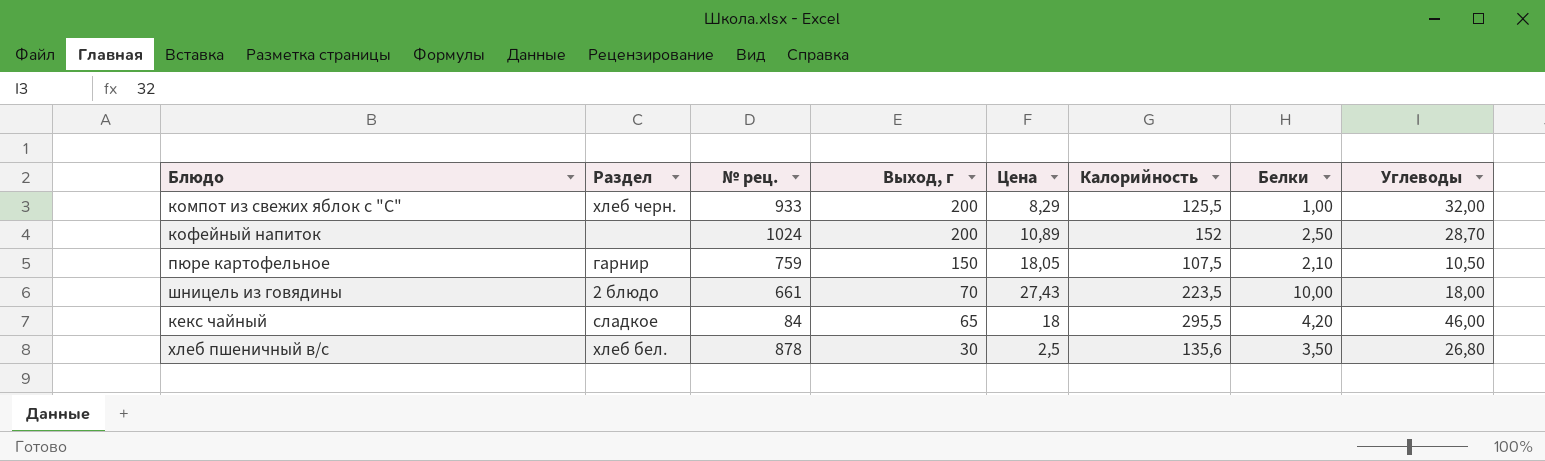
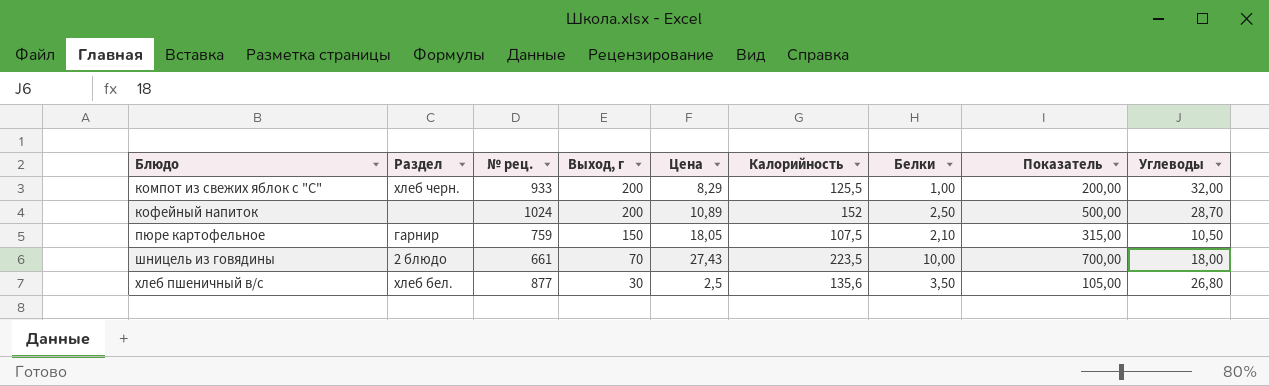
column Показатель | formula: none -> [Выход, г] * [Белки]
row кекс чайный: сладкое | 84 | 65 | 18 | 295,5 | 4,20 | 46,00 -> none
хлеб пшеничный в/с | № рец.: 878 -> 877

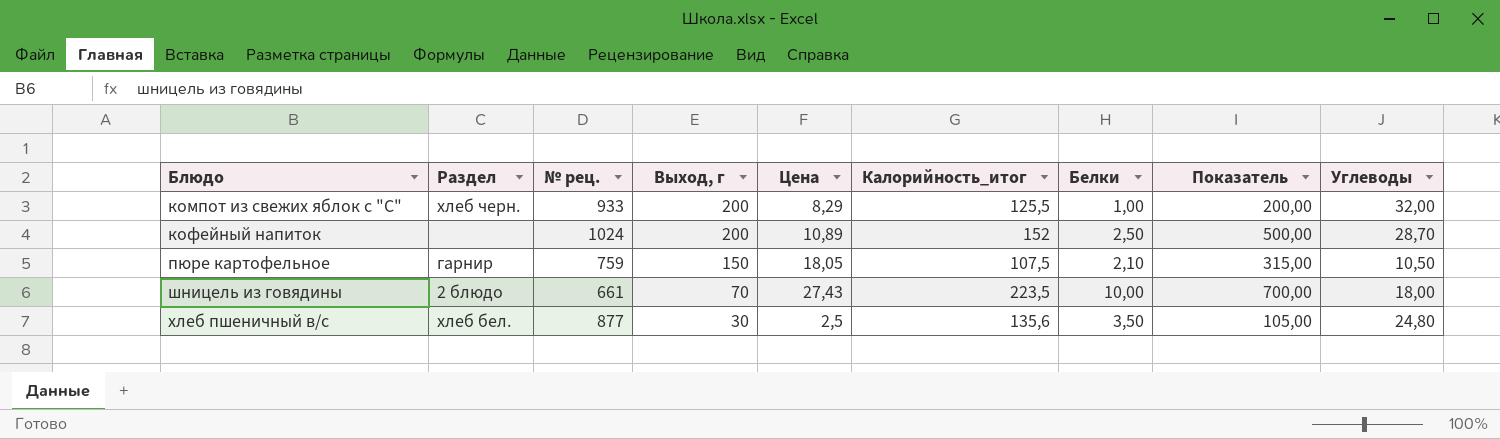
column name: Калорийность -> Калорийность_итог
хлеб пшеничный в/с | Углеводы: 26,80 -> 24,80

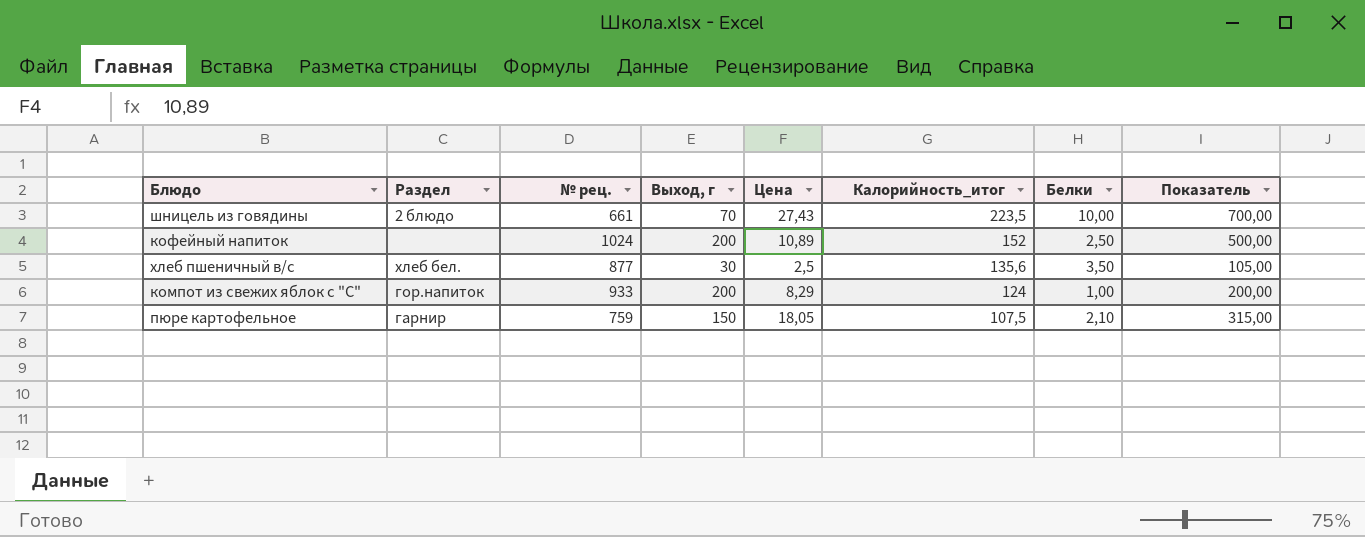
row order: Выход, г descending -> Калорийность_итог descending
column Углеводы | position: 9 -> none
компот из свежих яблок с "С" | Раздел: хлеб черн. -> гор.напиток
компот из свежих яблок с "С" | Калорийность_итог: 125,5 -> 124

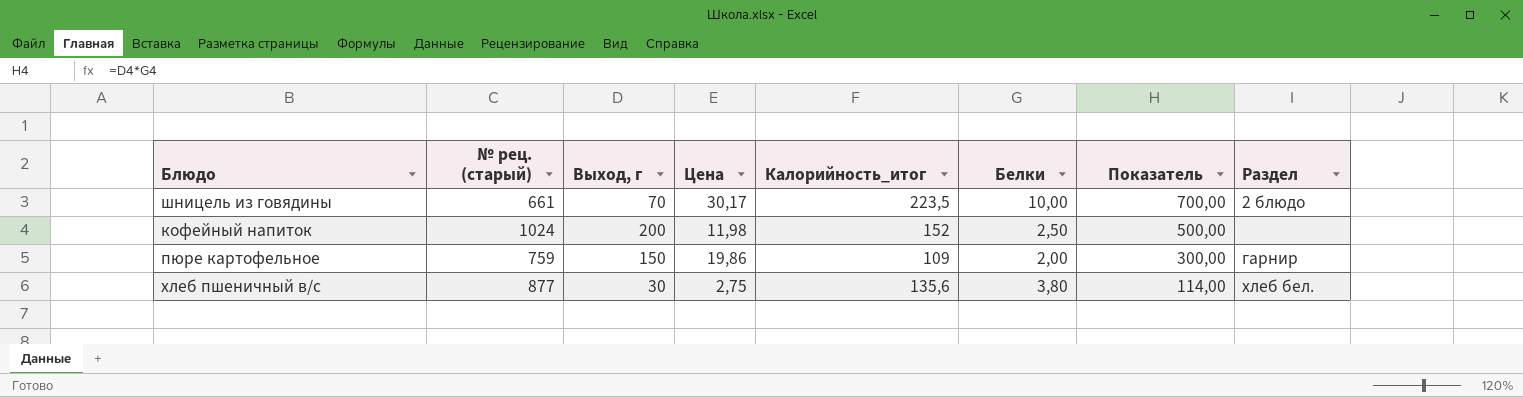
row order: Калорийность_итог descending -> Показатель descending
column name: № рец. -> № рец. (старый)
column Раздел | position: 2 -> 8
row компот из свежих яблок с "С": гор.напиток | 933 | 200 | 8,29 | 124 | 1,00 | 200,00 -> none
шницель из говядины | Цена: 27,43 -> 30,17
кофейный напиток | Цена: 10,89 -> 11,98
пюре картофельное | Цена: 18,05 -> 19,86
пюре картофельное | Калорийность_итог: 107,5 -> 109
пюре картофельное | Белки: 2,10 -> 2,00
пюре картофельное | Показатель: 315,00 -> 300,00
хлеб пшеничный в/с | Цена: 2,5 -> 2,75
хлеб пшеничный в/с | Белки: 3,50 -> 3,80
хлеб пшеничный в/с | Показатель: 105,00 -> 114,00

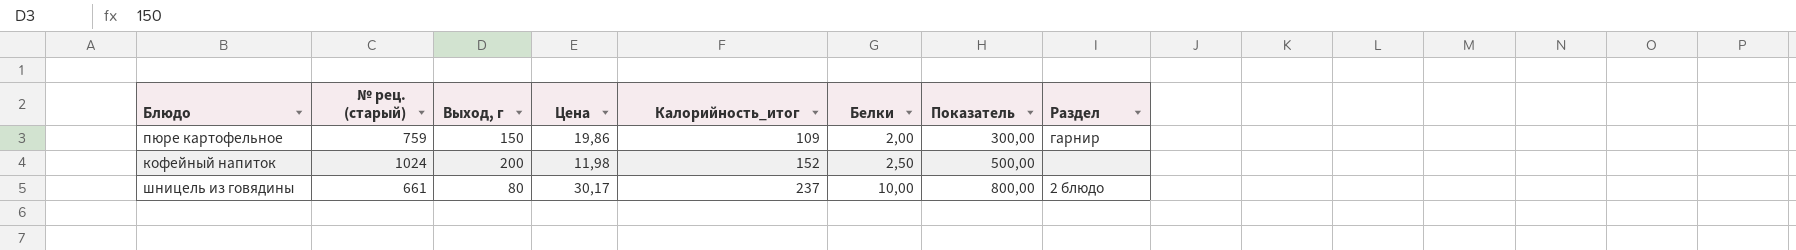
row order: Показатель descending -> Калорийность_итог ascending
row хлеб пшеничный в/с: 877 | 30 | 2,75 | 135,6 | 3,80 | 114,00 | хлеб бел. -> none
шницель из говядины | Выход, г: 70 -> 80
шницель из говядины | Калорийность_итог: 223,5 -> 237
шницель из говядины | Показатель: 700,00 -> 800,00

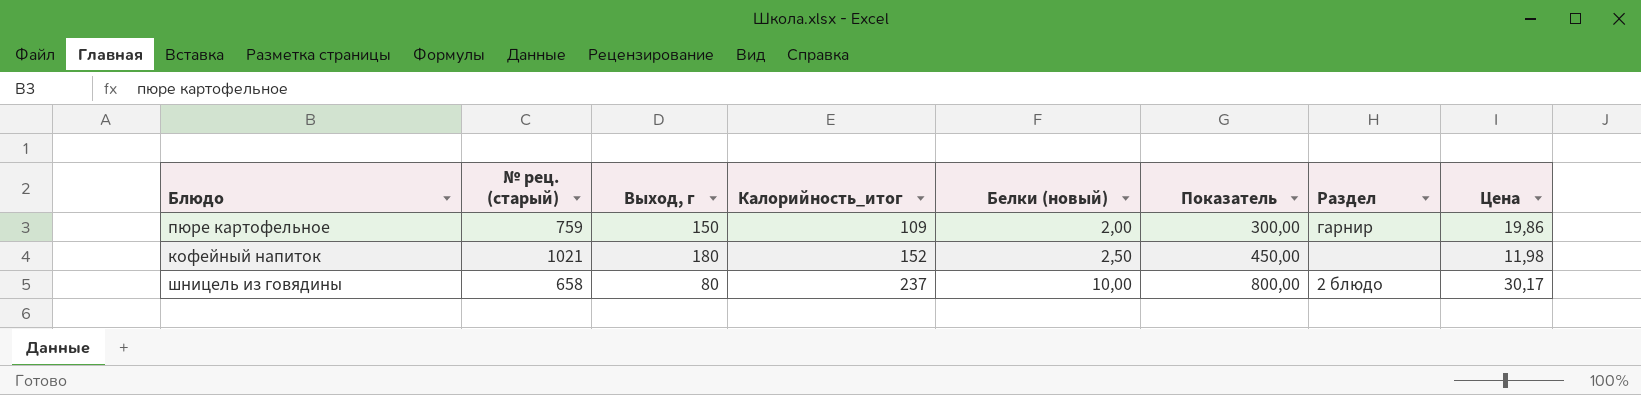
column name: Белки -> Белки (новый)
column Цена | position: 4 -> 8
кофейный напиток | № рец. (старый): 1024 -> 1021
кофейный напиток | Выход, г: 200 -> 180
кофейный напиток | Показатель: 500,00 -> 450,00
шницель из говядины | № рец. (старый): 661 -> 658

